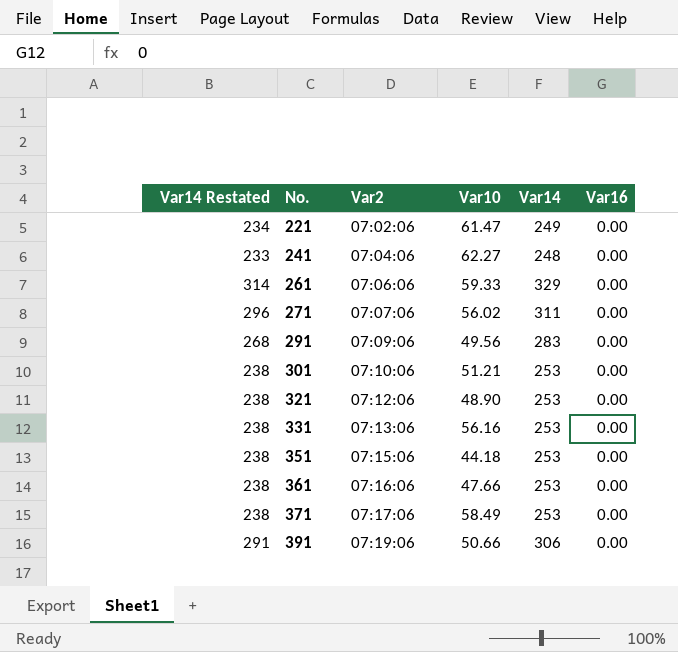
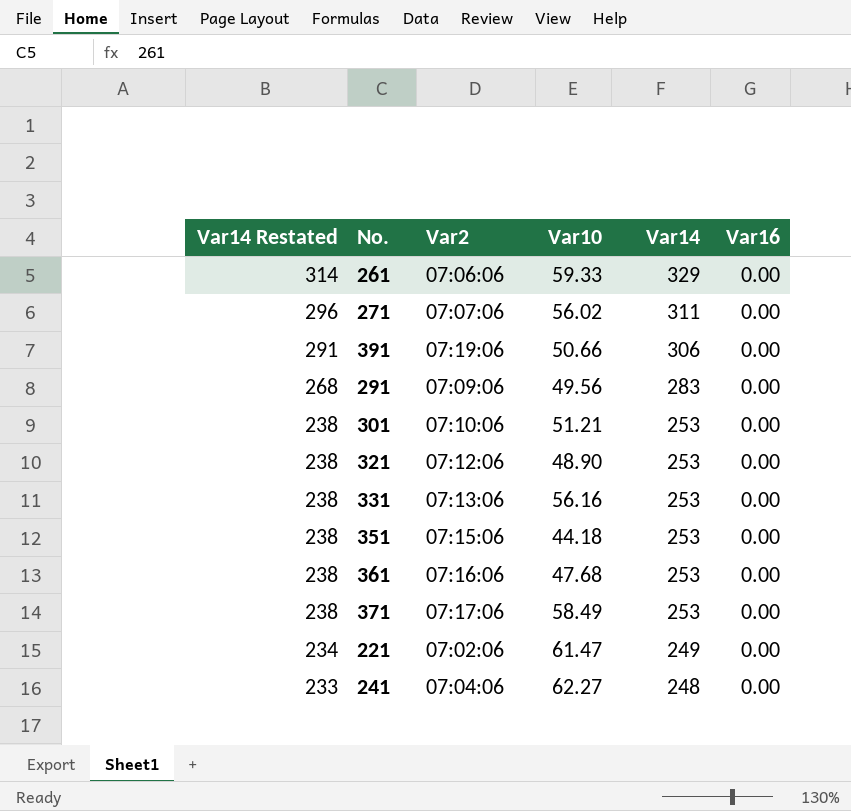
row order: No. ascending -> Var14 Restated descending
361 | Var10: 47.66 -> 47.68

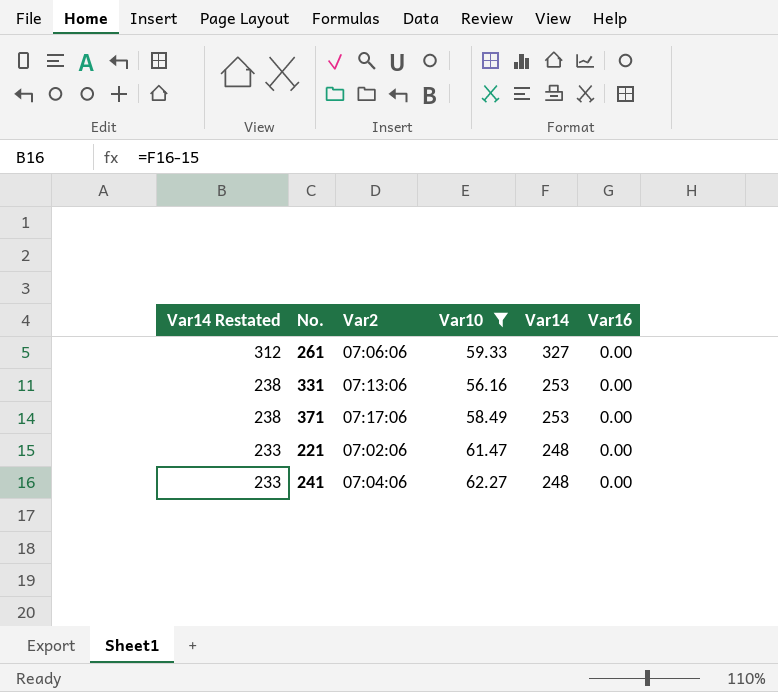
filter: none -> Var10 >= 56.16
261 | Var14 Restated: 314 -> 312
261 | Var14: 329 -> 327
221 | Var14 Restated: 234 -> 233
221 | Var14: 249 -> 248

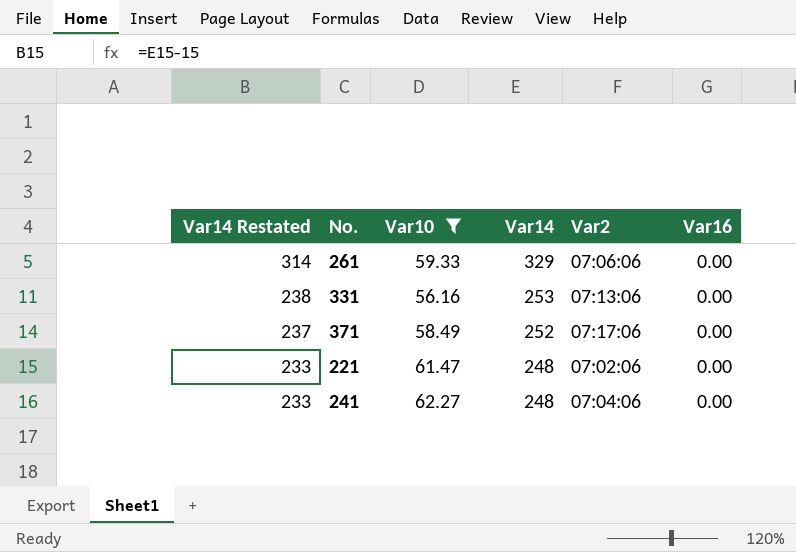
column Var2 | position: 3 -> 5
261 | Var14 Restated: 312 -> 314
261 | Var14: 327 -> 329
371 | Var14 Restated: 238 -> 237
371 | Var14: 253 -> 252

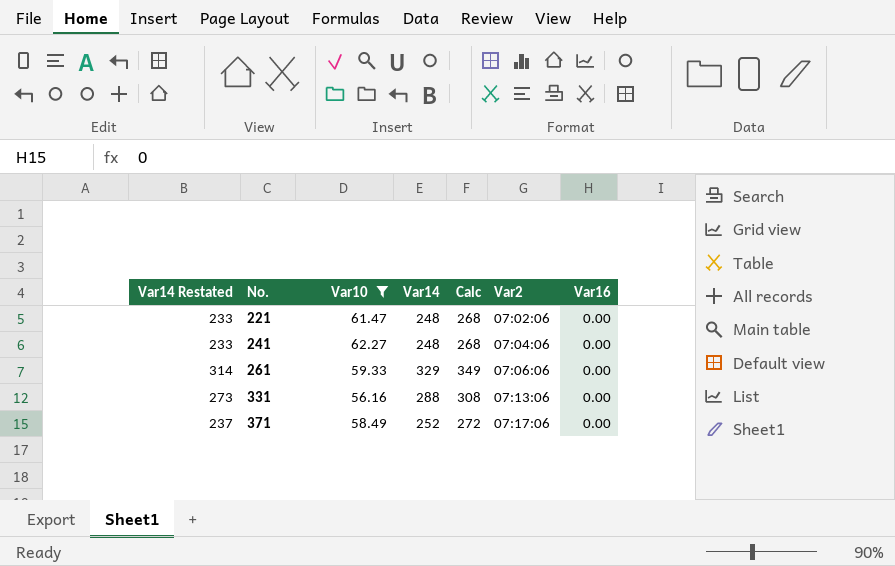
row order: Var14 Restated descending -> No. ascending
column Calc | formula: none -> [Var14] + 20
331 | Var14 Restated: 238 -> 273
331 | Var14: 253 -> 288

